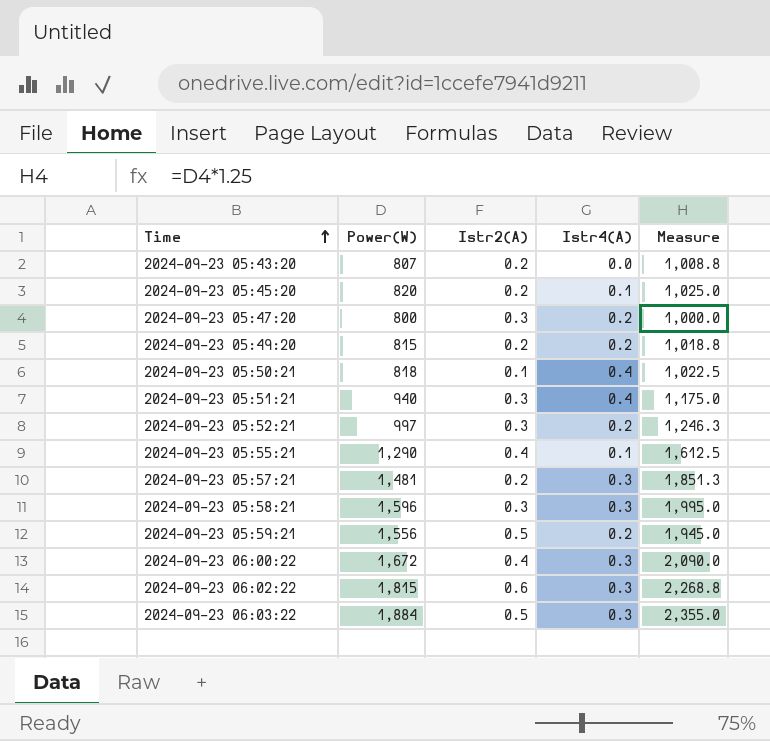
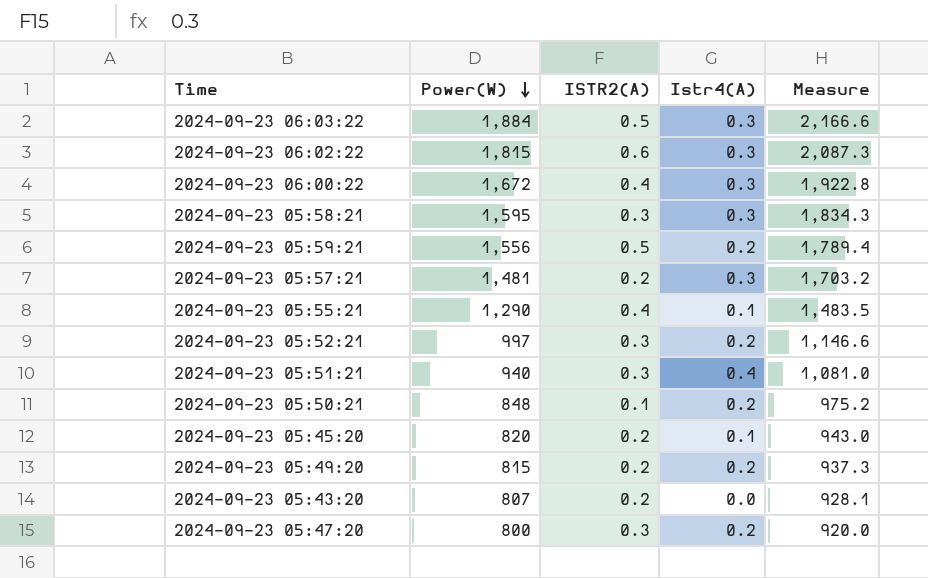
row order: Time ascending -> Power(W) descending
column name: Istr2(A) -> ISTR2(A)
column Measure | formula: [Power(W)] * 1.25 -> [Power(W)] * 1.15
2024-09-23 05:58:21 | Power(W): 1,596 -> 1,595
2024-09-23 05:50:21 | Power(W): 818 -> 848
2024-09-23 05:50:21 | Istr4(A): 0.4 -> 0.2

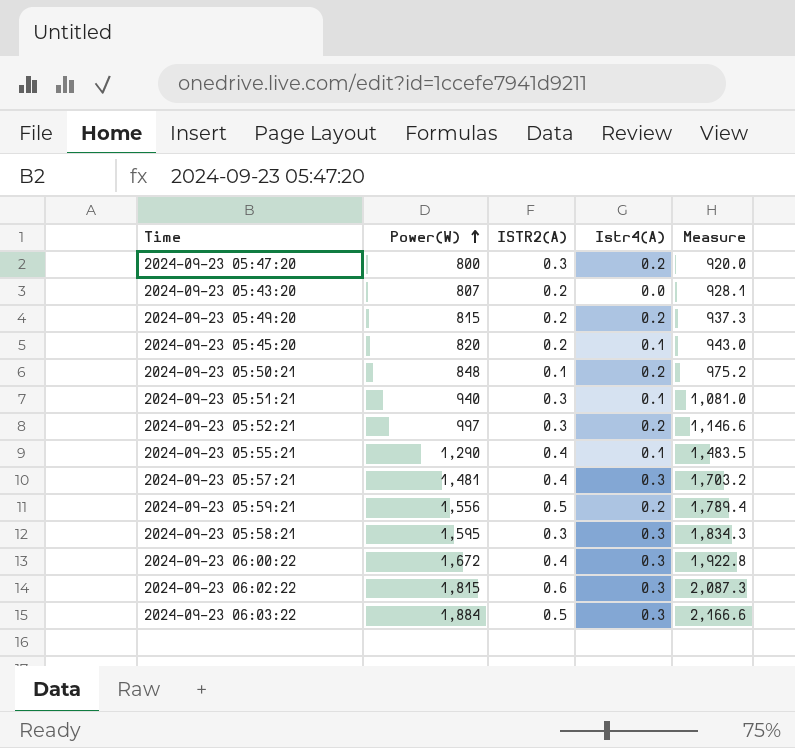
row order: Power(W) descending -> Power(W) ascending
2024-09-23 05:51:21 | Istr4(A): 0.4 -> 0.1
2024-09-23 05:57:21 | ISTR2(A): 0.2 -> 0.4

